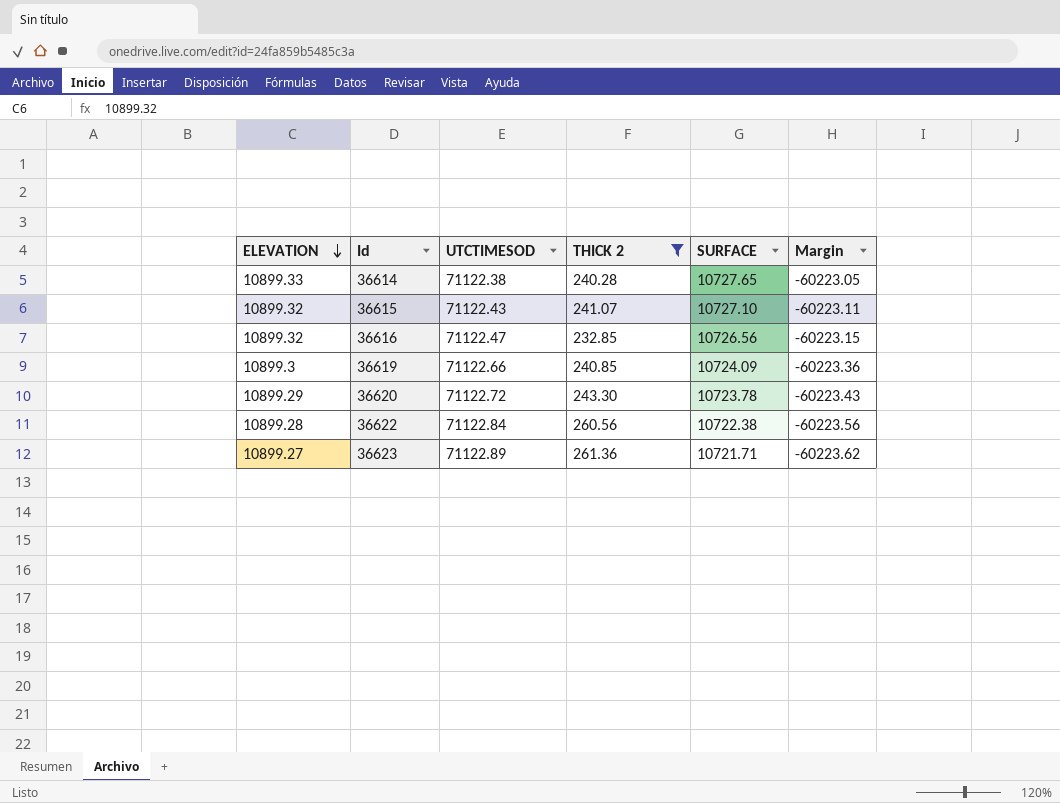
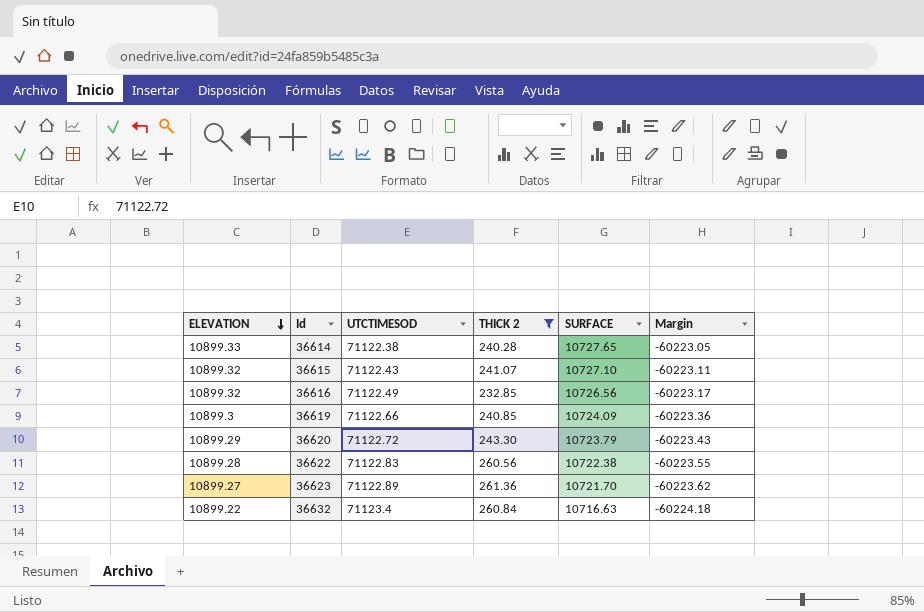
36616 | UTCTIMESOD: 71122.47 -> 71122.49
36616 | Margin: -60223.15 -> -60223.17
36620 | SURFACE: 10723.78 -> 10723.79
36622 | UTCTIMESOD: 71122.84 -> 71122.83
36622 | Margin: -60223.56 -> -60223.55
36623 | SURFACE: 10721.71 -> 10721.70
row 36632: none -> 10899.22 | 71123.4 | 260.84 | 10716.63 | -60224.18

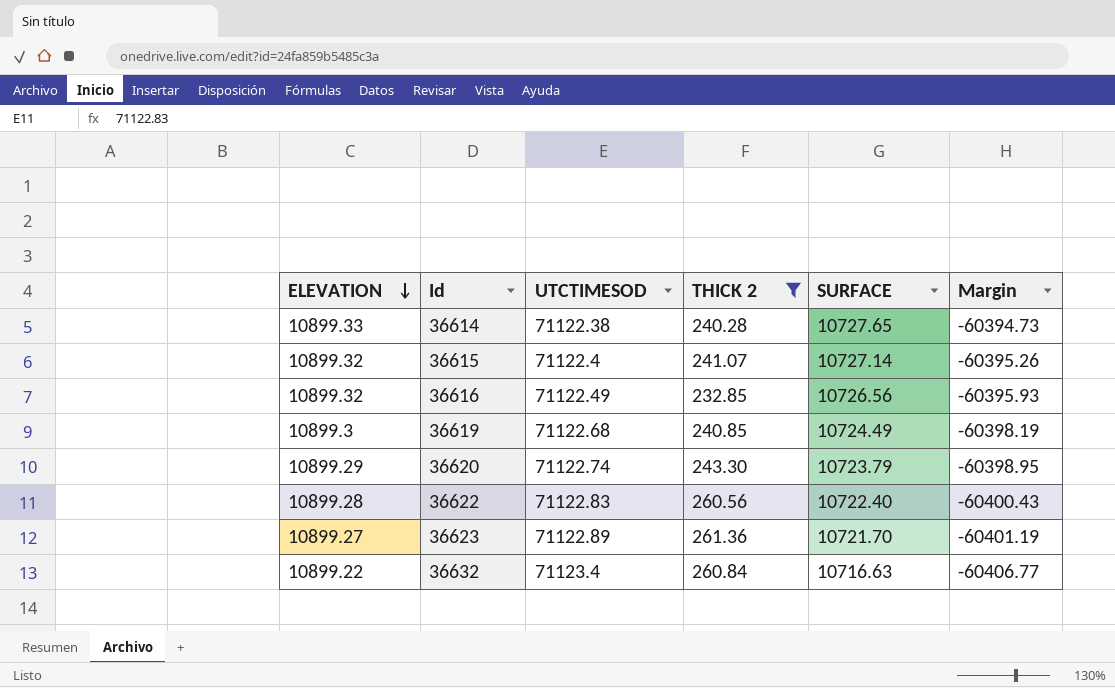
column Margin | formula: [ELEVATION] - [UTCTIMESOD] -> [SURFACE] - [UTCTIMESOD]
36615 | UTCTIMESOD: 71122.43 -> 71122.4
36615 | SURFACE: 10727.10 -> 10727.14
36619 | UTCTIMESOD: 71122.66 -> 71122.68
36619 | SURFACE: 10724.09 -> 10724.49
36620 | UTCTIMESOD: 71122.72 -> 71122.74
36622 | SURFACE: 10722.38 -> 10722.40

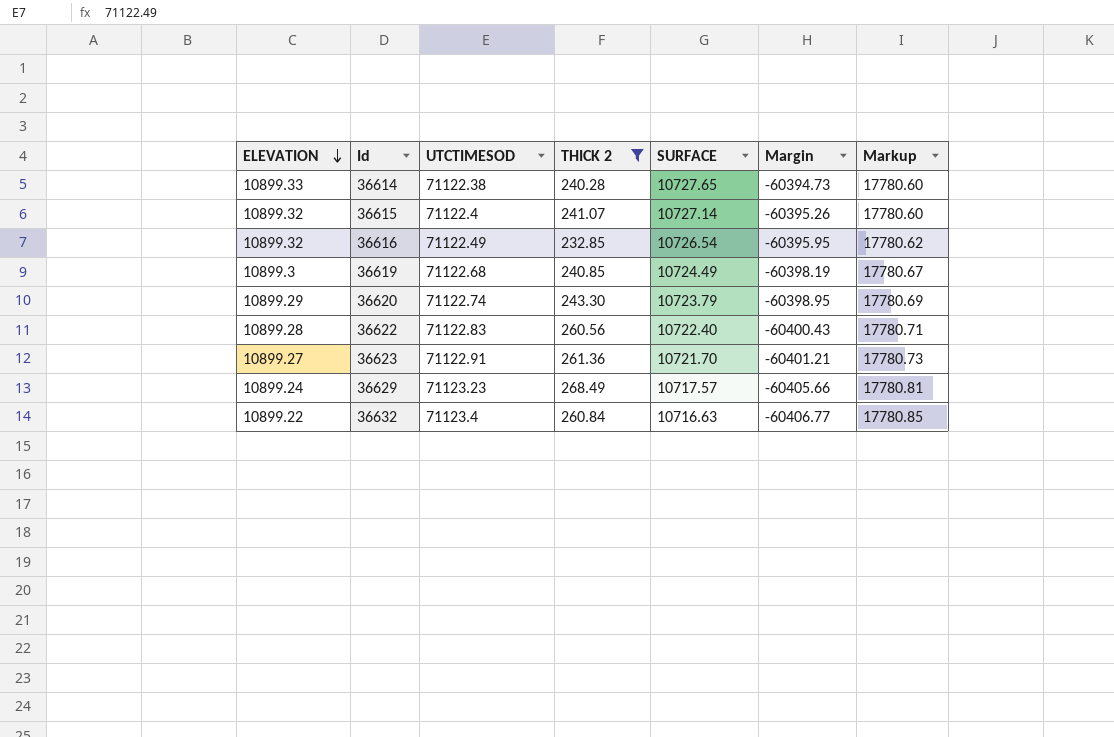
column Markup | formula: none -> [UTCTIMESOD] * 0.25
36616 | SURFACE: 10726.56 -> 10726.54
36616 | Margin: -60395.93 -> -60395.95
36623 | UTCTIMESOD: 71122.89 -> 71122.91
36623 | Margin: -60401.19 -> -60401.21
row 36629: none -> 10899.24 | 71123.23 | 268.49 | 10717.57 | -60405.66 | 17780.81

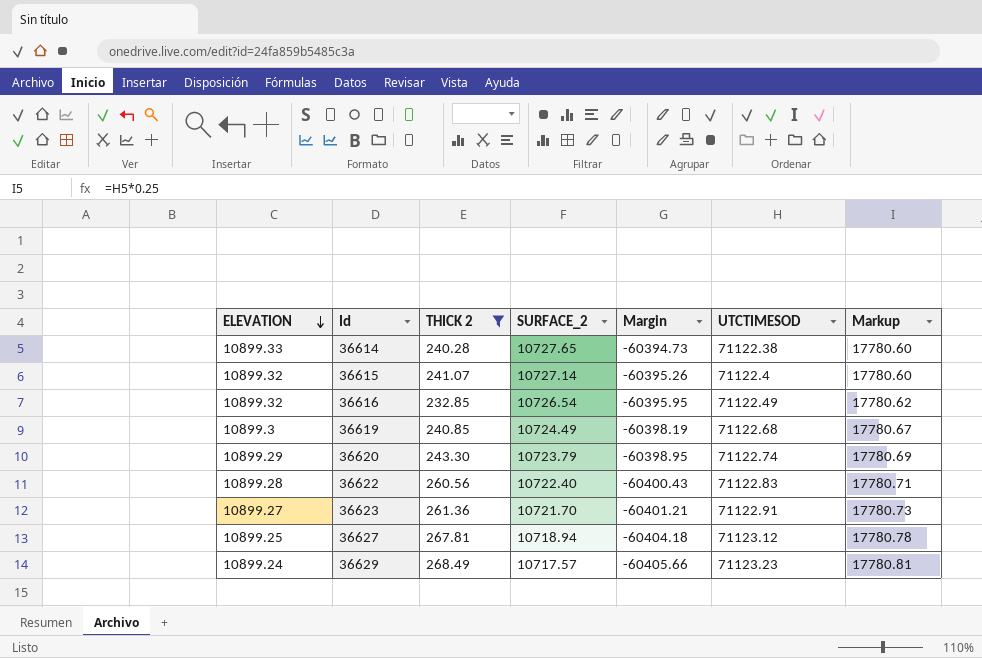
column name: SURFACE -> SURFACE_2
column UTCTIMESOD | position: 3 -> 6
row 36632: 10899.22 | 71123.4 | 260.84 | 10716.63 | -60406.77 | 17780.85 -> none
row 36627: none -> 10899.25 | 267.81 | 10718.94 | -60404.18 | 71123.12 | 17780.78

